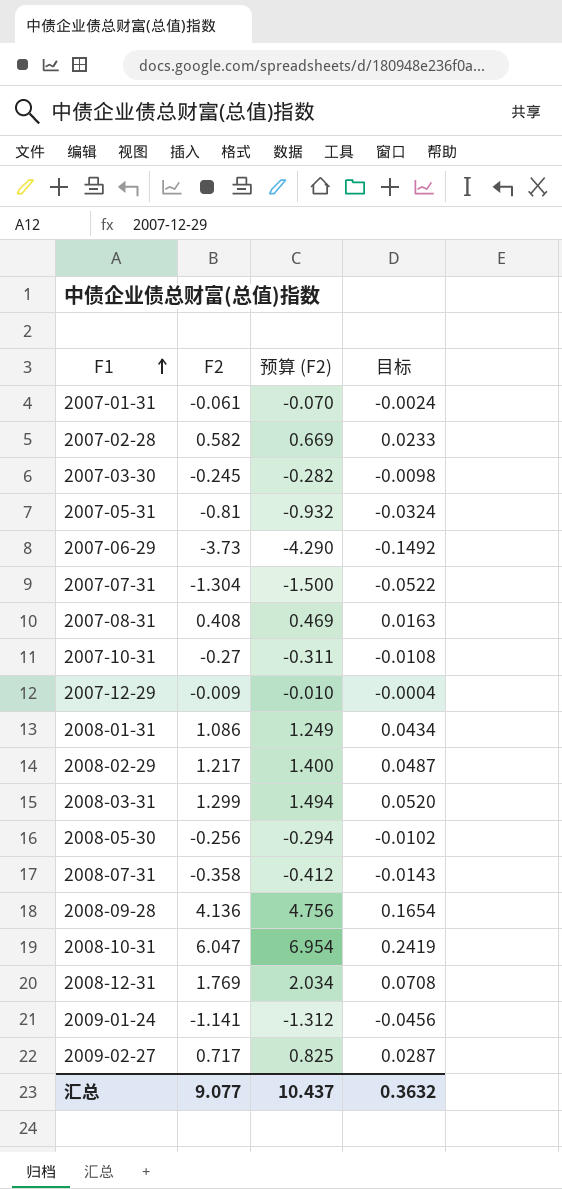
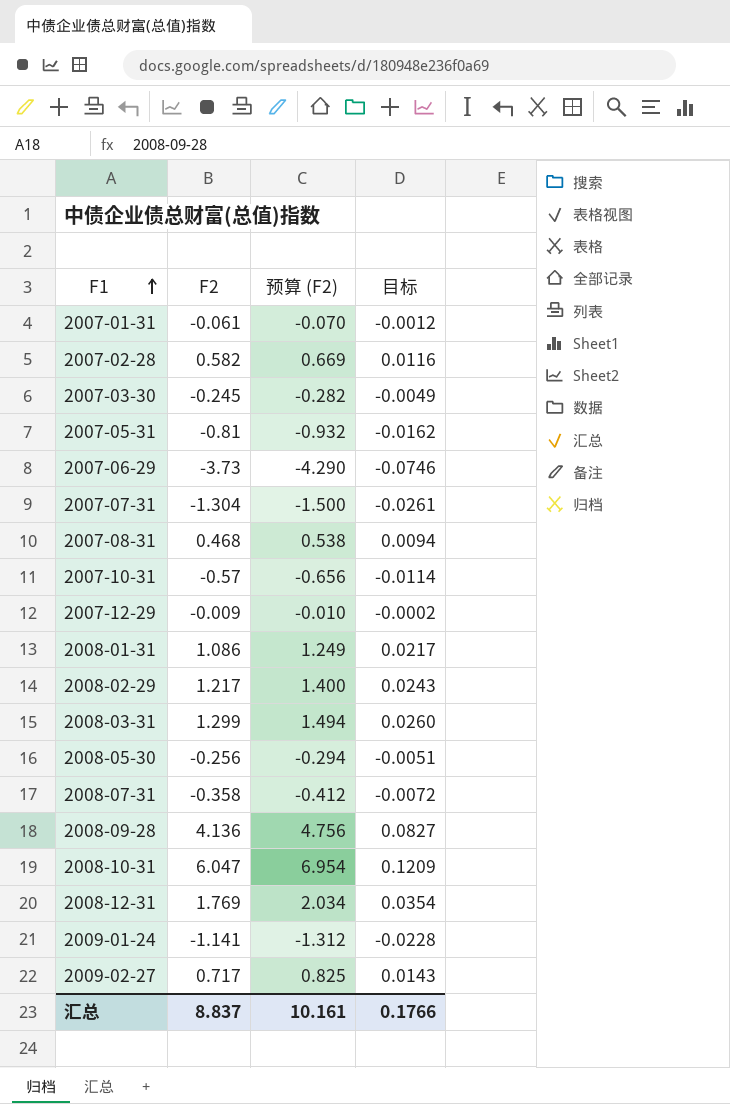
column 目标 | formula: [F2] * 0.04 -> [F2] * 0.02
2007-08-31 | F2: 0.408 -> 0.468
2007-08-31 | 预算 (F2): 0.469 -> 0.538
2007-10-31 | F2: -0.27 -> -0.57
2007-10-31 | 预算 (F2): -0.311 -> -0.656
汇总 | F2: 9.077 -> 8.837
汇总 | 预算 (F2): 10.437 -> 10.161
汇总 | 目标: 0.3632 -> 0.1766

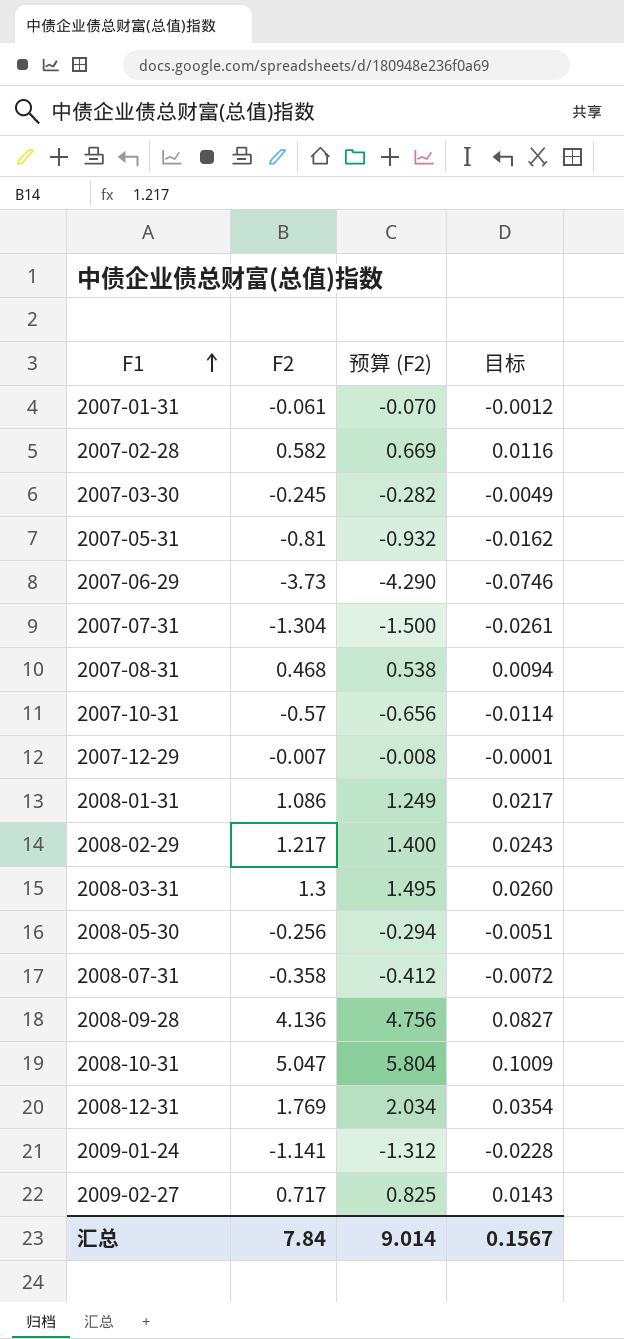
2007-12-29 | F2: -0.009 -> -0.007
2007-12-29 | 预算 (F2): -0.010 -> -0.008
2007-12-29 | 目标: -0.0002 -> -0.0001
2008-03-31 | F2: 1.299 -> 1.3
2008-03-31 | 预算 (F2): 1.494 -> 1.495
2008-10-31 | F2: 6.047 -> 5.047
2008-10-31 | 预算 (F2): 6.954 -> 5.804
2008-10-31 | 目标: 0.1209 -> 0.1009
汇总 | F2: 8.837 -> 7.84
汇总 | 预算 (F2): 10.161 -> 9.014
汇总 | 目标: 0.1766 -> 0.1567

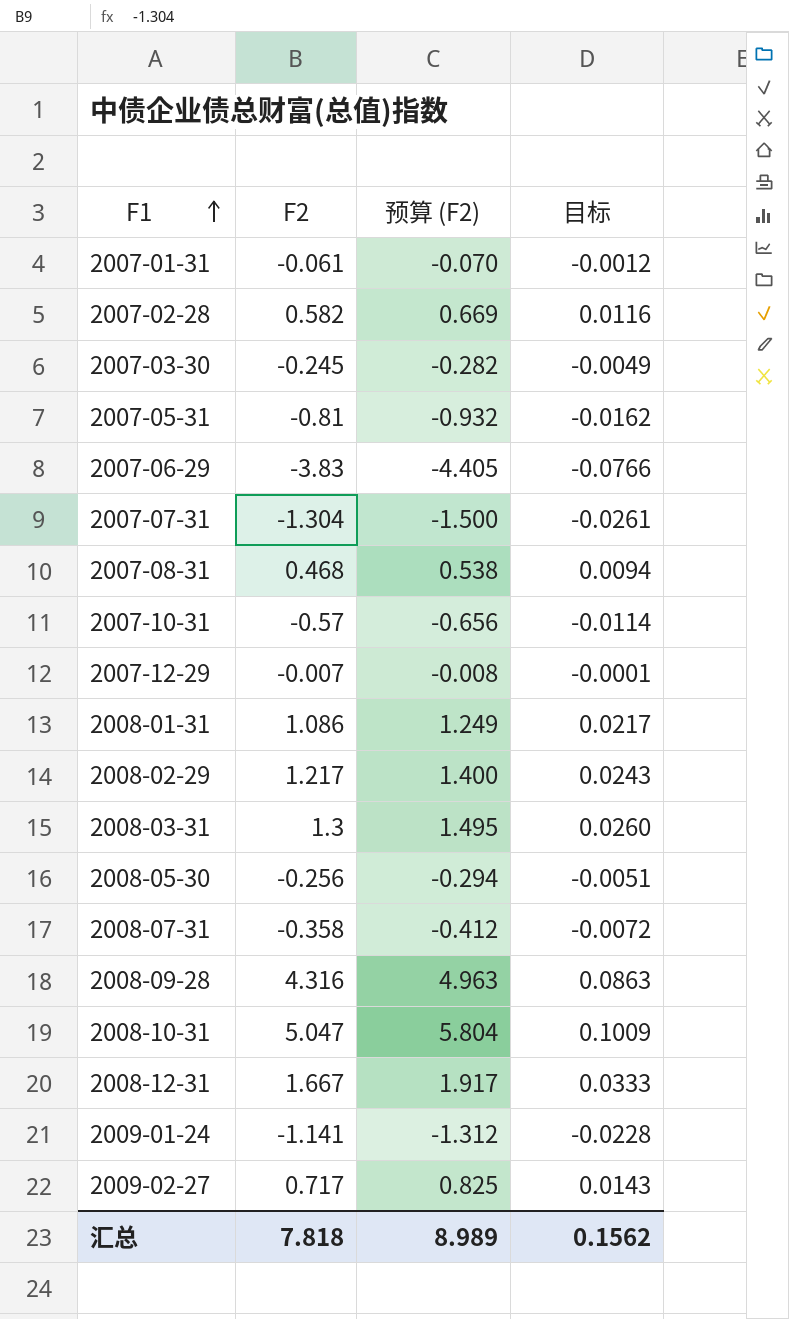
2007-06-29 | F2: -3.73 -> -3.83
2007-06-29 | 预算 (F2): -4.290 -> -4.405
2007-06-29 | 目标: -0.0746 -> -0.0766
2008-09-28 | F2: 4.136 -> 4.316
2008-09-28 | 预算 (F2): 4.756 -> 4.963
2008-09-28 | 目标: 0.0827 -> 0.0863
2008-12-31 | F2: 1.769 -> 1.667
2008-12-31 | 预算 (F2): 2.034 -> 1.917
2008-12-31 | 目标: 0.0354 -> 0.0333
汇总 | F2: 7.84 -> 7.818
汇总 | 预算 (F2): 9.014 -> 8.989
汇总 | 目标: 0.1567 -> 0.1562

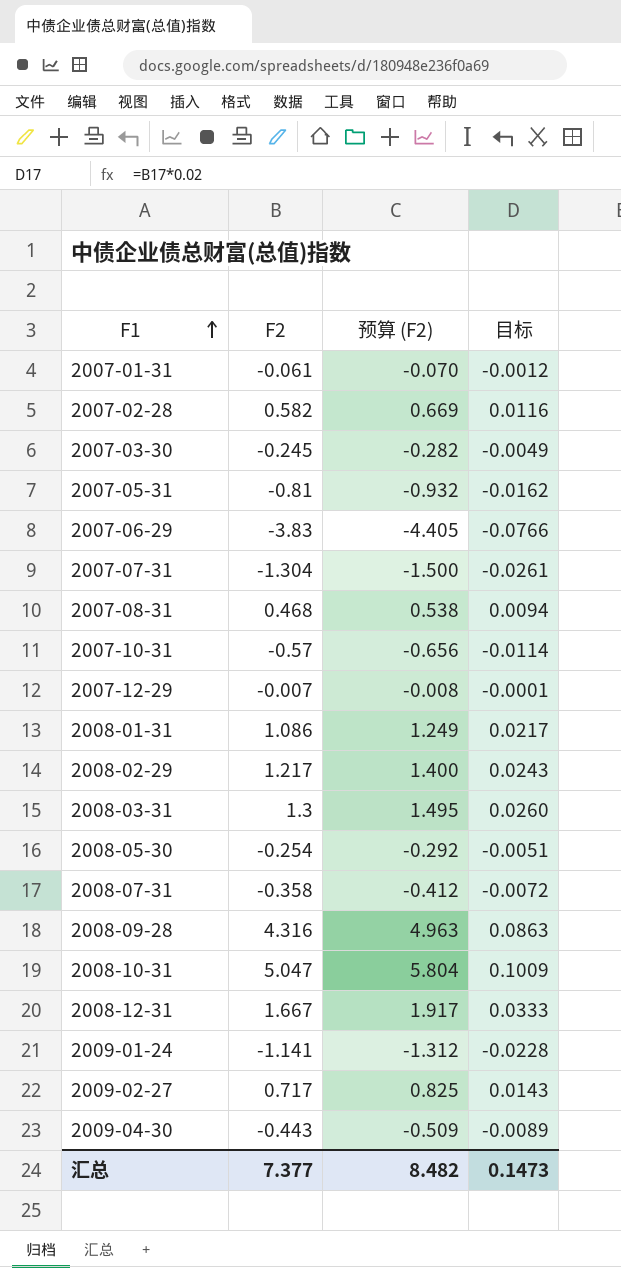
2008-05-30 | F2: -0.256 -> -0.254
2008-05-30 | 预算 (F2): -0.294 -> -0.292
row 2009-04-30: none -> -0.443 | -0.509 | -0.0089
汇总 | F2: 7.818 -> 7.377
汇总 | 预算 (F2): 8.989 -> 8.482
汇总 | 目标: 0.1562 -> 0.1473

